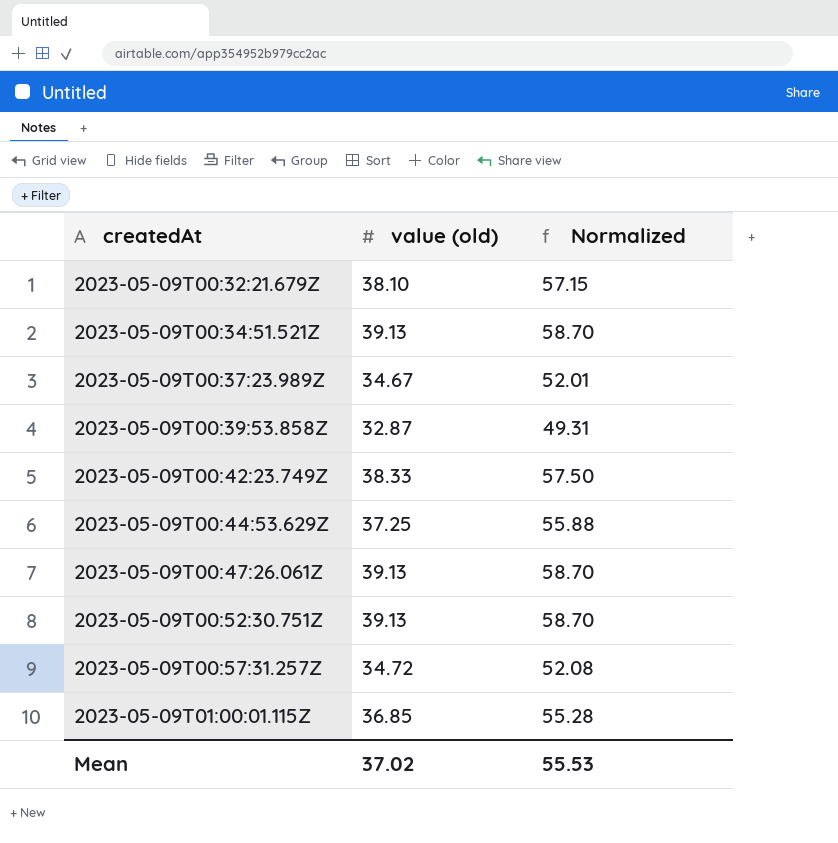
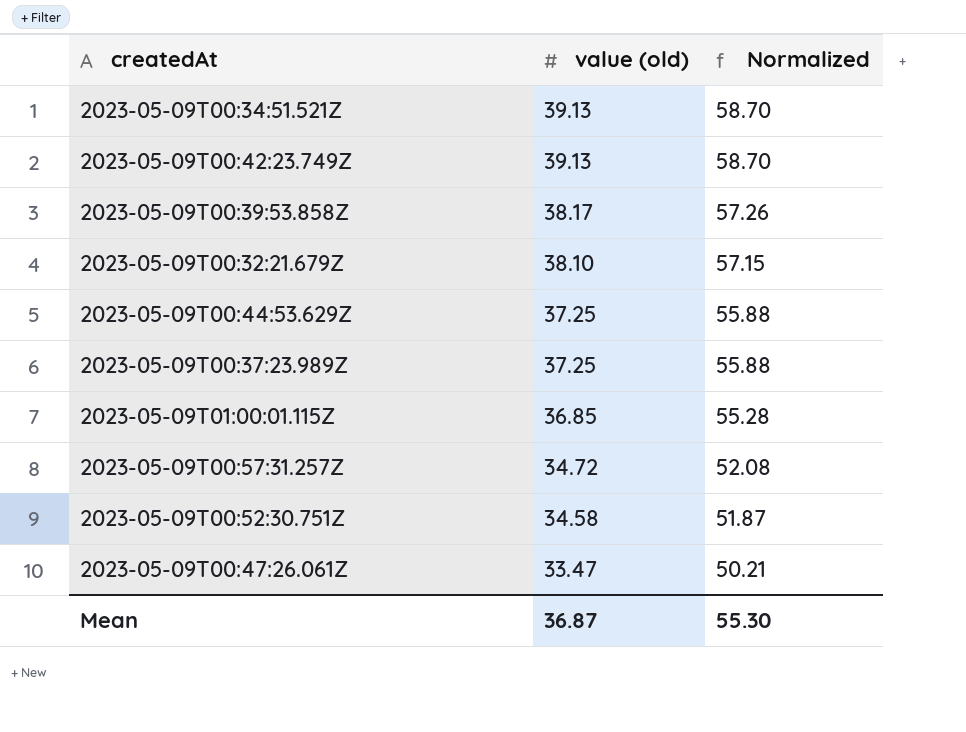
row order: createdAt ascending -> value (old) descending
2023-05-09T00:42:23.749Z | value (old): 38.33 -> 39.13
2023-05-09T00:42:23.749Z | Normalized: 57.50 -> 58.70
2023-05-09T00:39:53.858Z | value (old): 32.87 -> 38.17
2023-05-09T00:39:53.858Z | Normalized: 49.31 -> 57.26
2023-05-09T00:37:23.989Z | value (old): 34.67 -> 37.25
2023-05-09T00:37:23.989Z | Normalized: 52.01 -> 55.88
2023-05-09T00:52:30.751Z | value (old): 39.13 -> 34.58
2023-05-09T00:52:30.751Z | Normalized: 58.70 -> 51.87
2023-05-09T00:47:26.061Z | value (old): 39.13 -> 33.47
2023-05-09T00:47:26.061Z | Normalized: 58.70 -> 50.21
Mean | value (old): 37.02 -> 36.87
Mean | Normalized: 55.53 -> 55.30

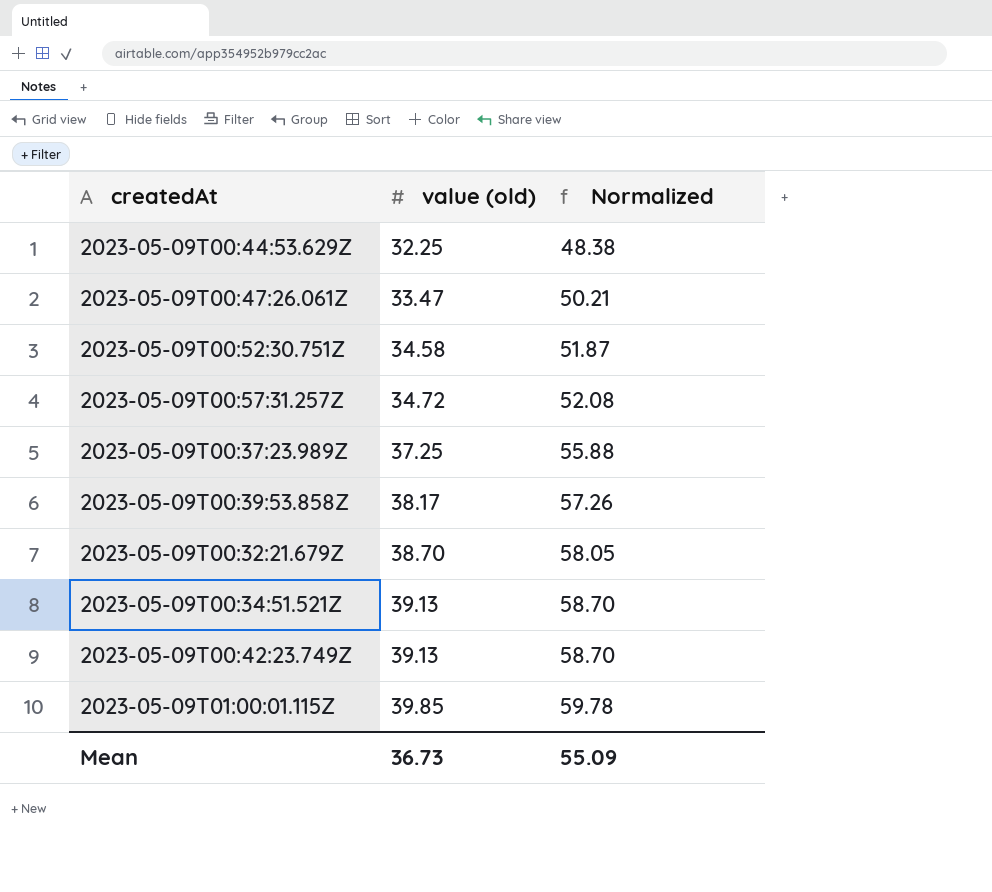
row order: value (old) descending -> value (old) ascending
2023-05-09T00:44:53.629Z | value (old): 37.25 -> 32.25
2023-05-09T00:44:53.629Z | Normalized: 55.88 -> 48.38
2023-05-09T00:32:21.679Z | value (old): 38.10 -> 38.70
2023-05-09T00:32:21.679Z | Normalized: 57.15 -> 58.05
2023-05-09T01:00:01.115Z | value (old): 36.85 -> 39.85
2023-05-09T01:00:01.115Z | Normalized: 55.28 -> 59.78
Mean | value (old): 36.87 -> 36.73
Mean | Normalized: 55.30 -> 55.09

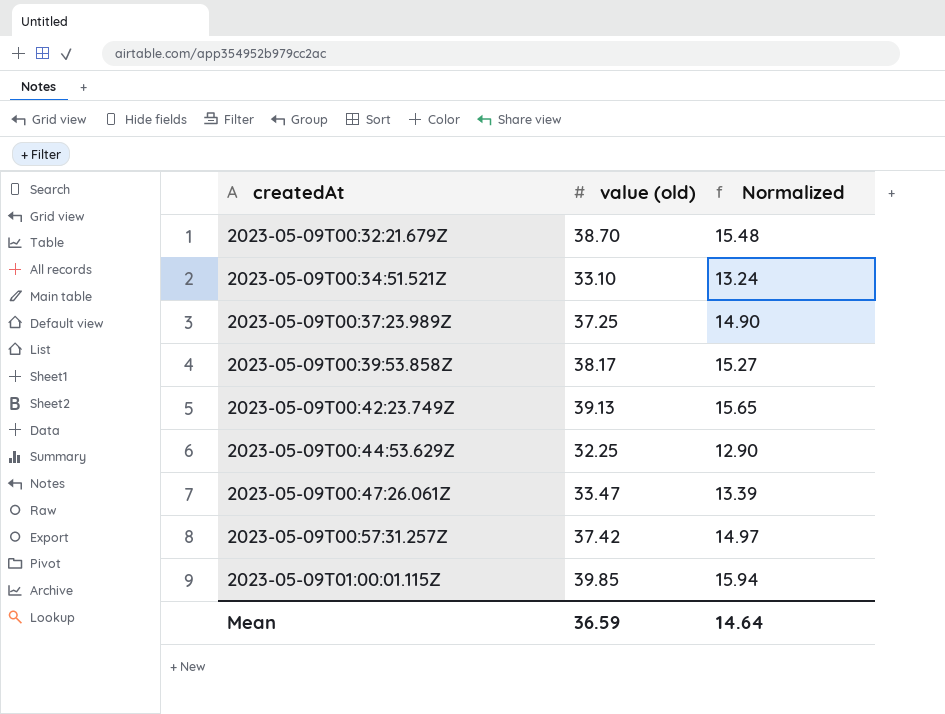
row order: value (old) ascending -> createdAt ascending
column Normalized | formula: [value (old)] * 1.5 -> [value (old)] * 0.4
row 2023-05-09T00:52:30.751Z: 34.58 | 51.87 -> none
2023-05-09T00:34:51.521Z | value (old): 39.13 -> 33.10
2023-05-09T00:57:31.257Z | value (old): 34.72 -> 37.42
Mean | value (old): 36.73 -> 36.59
Mean | Normalized: 55.09 -> 14.64

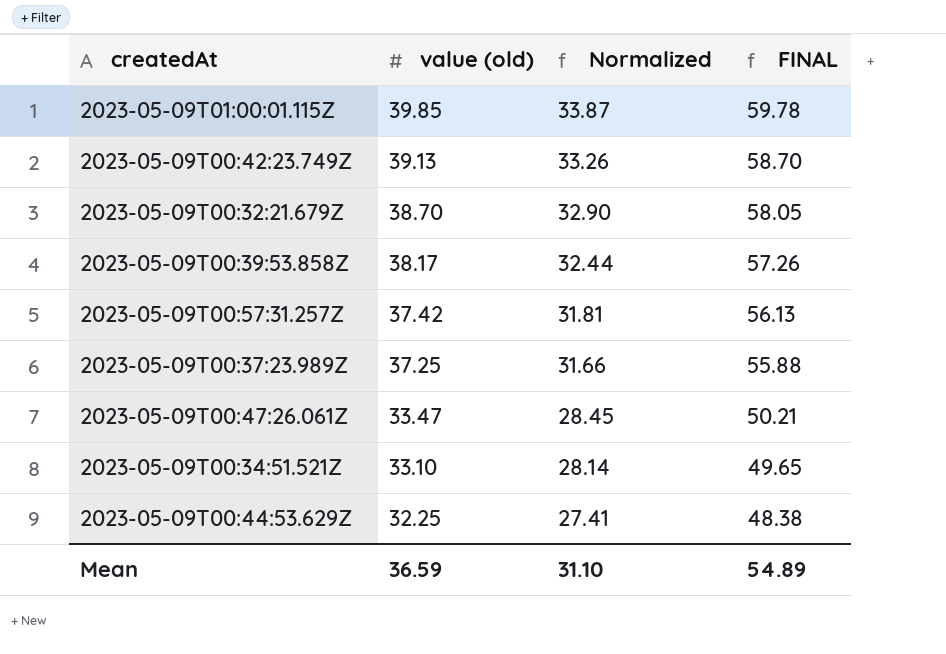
row order: createdAt ascending -> value (old) descending
column Normalized | formula: [value (old)] * 0.4 -> [value (old)] * 0.85
column FINAL | formula: none -> [value (old)] * 1.5
Mean | Normalized: 14.64 -> 31.10

